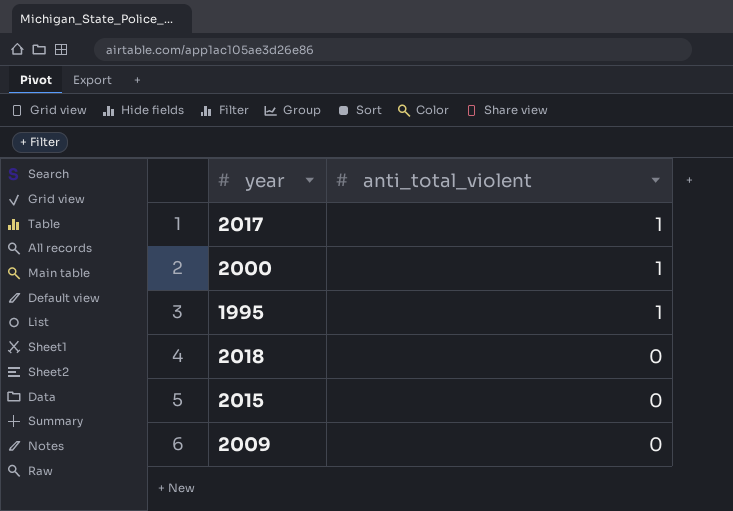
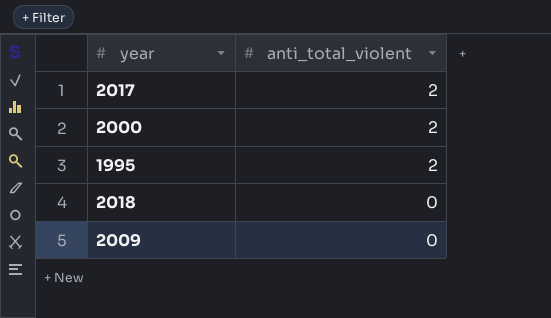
row 2015: 0 -> none
2017 | anti_total_violent: 1 -> 2
2000 | anti_total_violent: 1 -> 2
1995 | anti_total_violent: 1 -> 2

